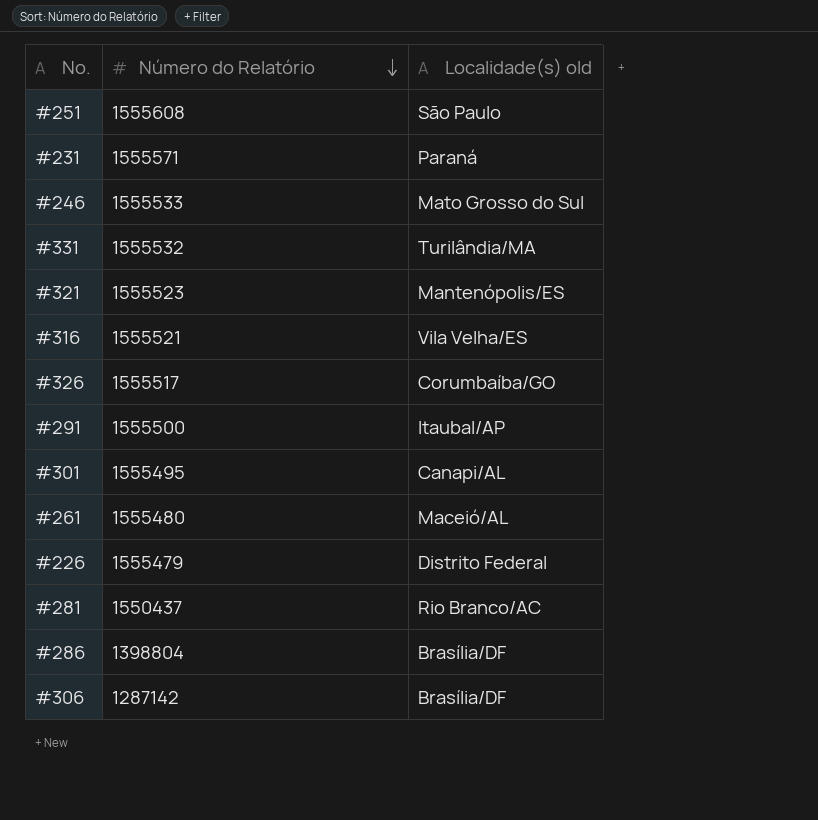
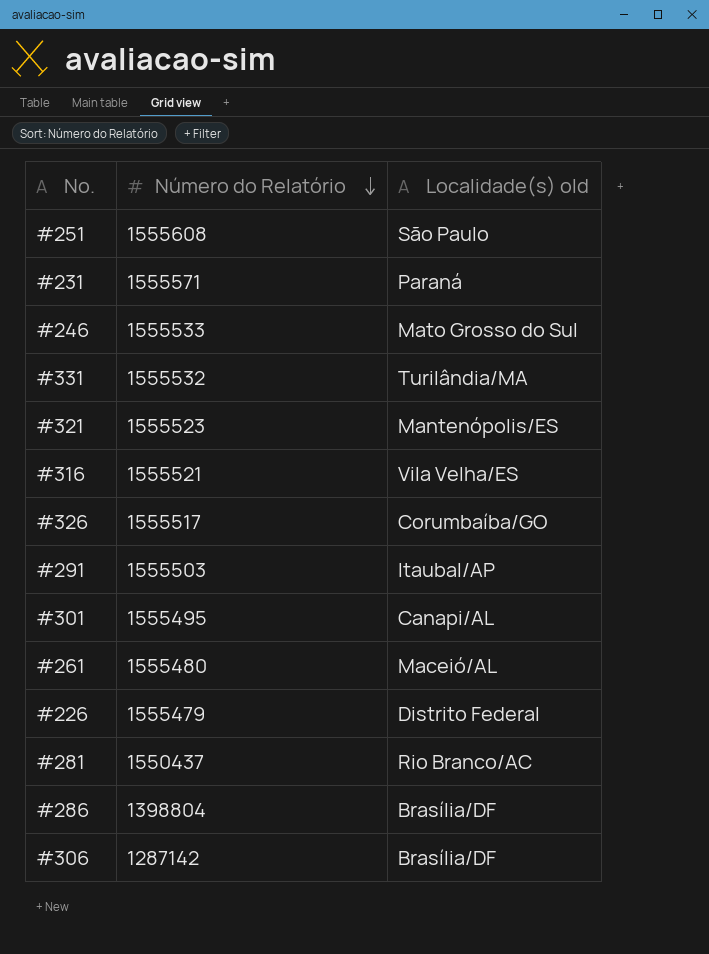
#291 | Número do Relatório: 1555500 -> 1555503

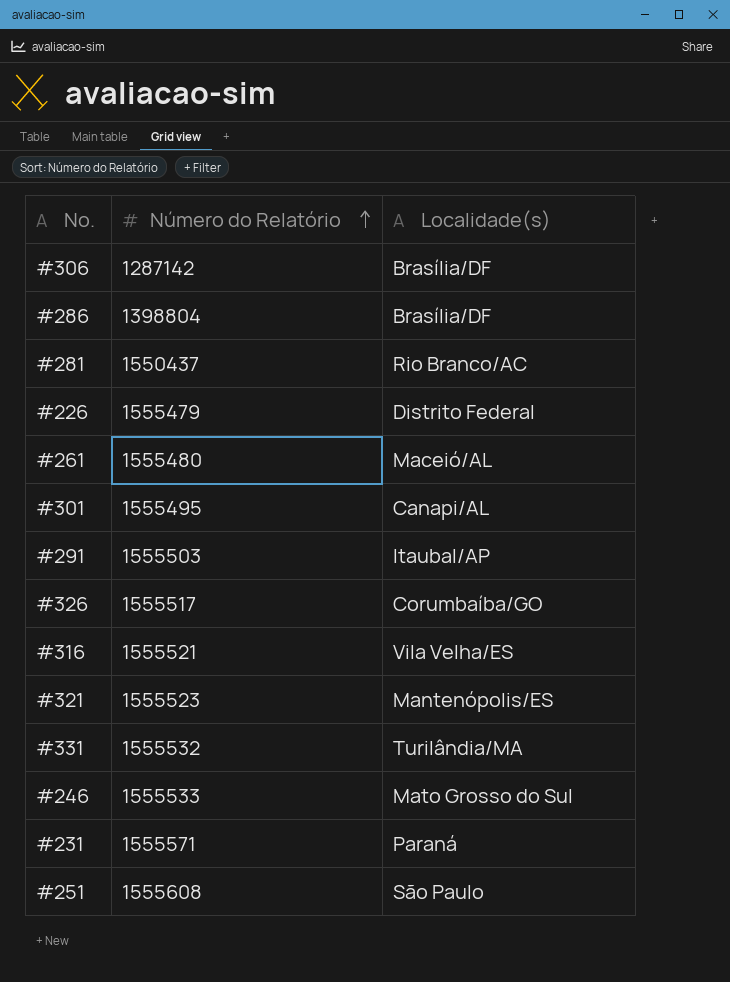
row order: Número do Relatório descending -> Número do Relatório ascending
column name: Localidade(s) old -> Localidade(s)

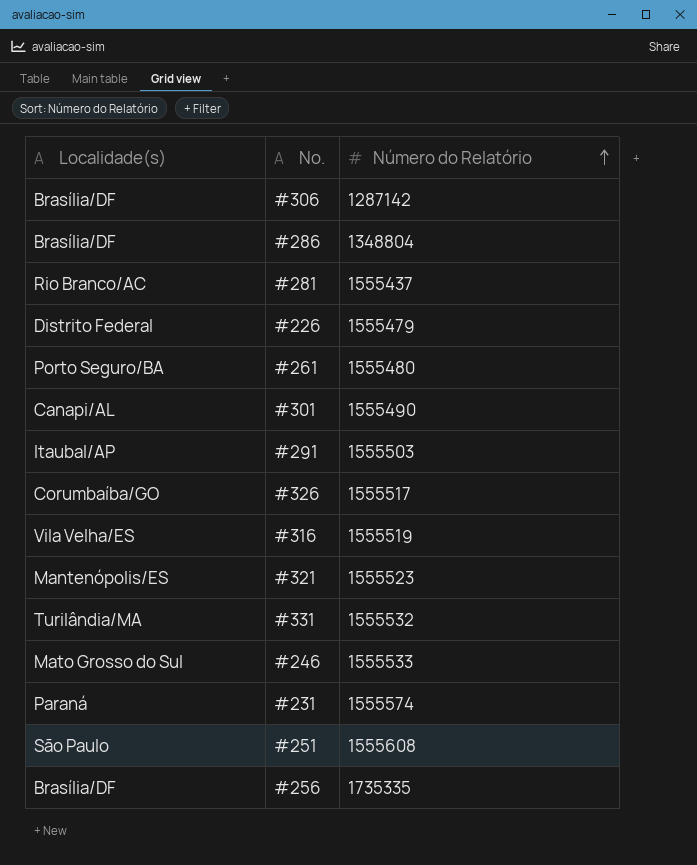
column Localidade(s) | position: 3 -> 1
#286 | Número do Relatório: 1398804 -> 1348804
#281 | Número do Relatório: 1550437 -> 1555437
#261 | Localidade(s): Maceió/AL -> Porto Seguro/BA
#301 | Número do Relatório: 1555495 -> 1555490
#316 | Número do Relatório: 1555521 -> 1555519
#231 | Número do Relatório: 1555571 -> 1555574
row #256: none -> Brasília/DF | 1735335

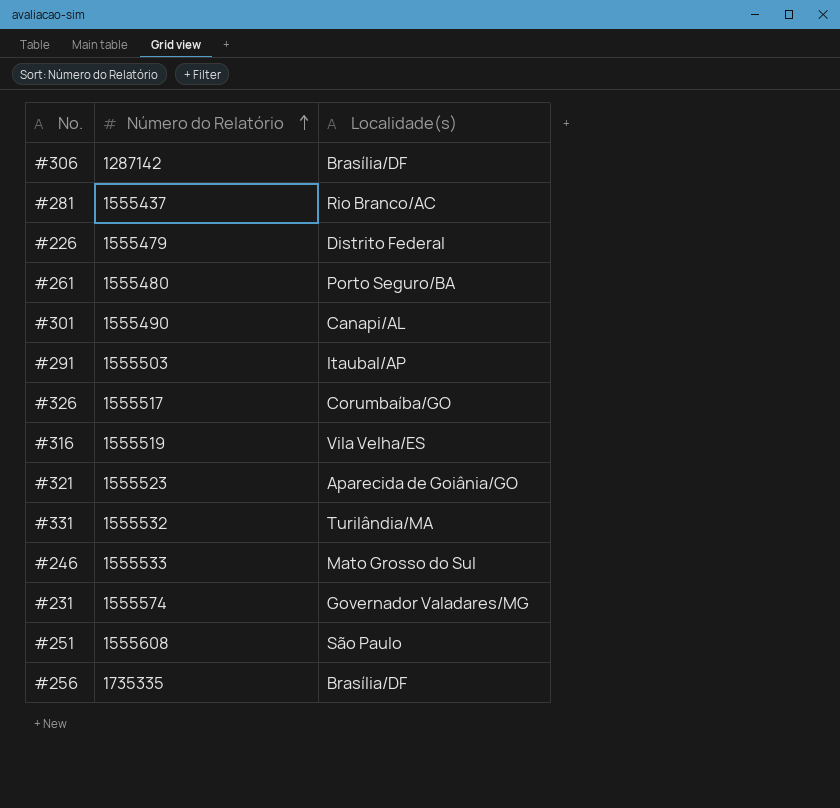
column Localidade(s) | position: 1 -> 3
row #286: Brasília/DF | 1348804 -> none
#321 | Localidade(s): Mantenópolis/ES -> Aparecida de Goiânia/GO
#231 | Localidade(s): Paraná -> Governador Valadares/MG

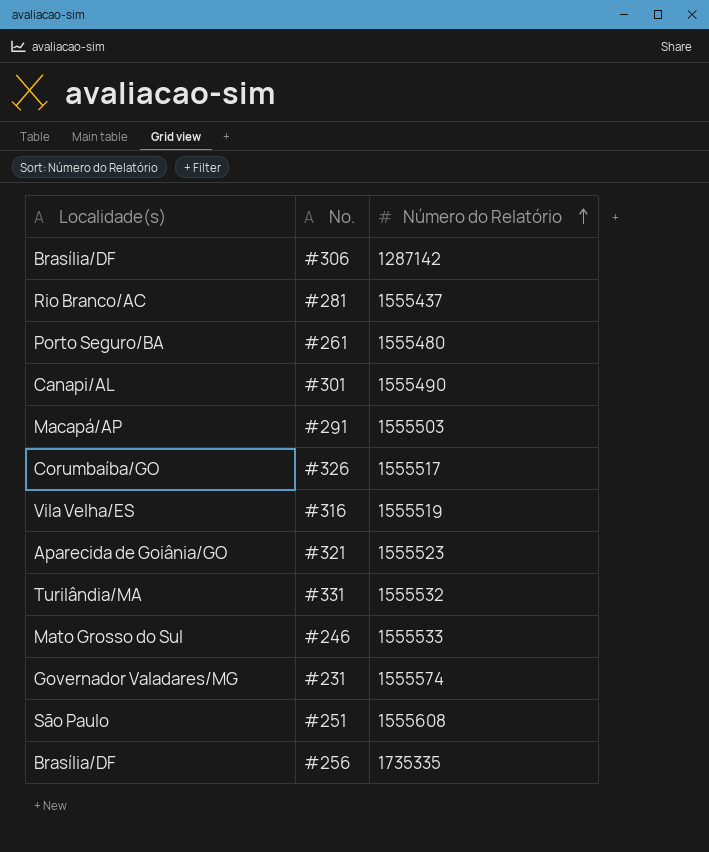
column Localidade(s) | position: 3 -> 1
row #226: 1555479 | Distrito Federal -> none
#291 | Localidade(s): Itaubal/AP -> Macapá/AP

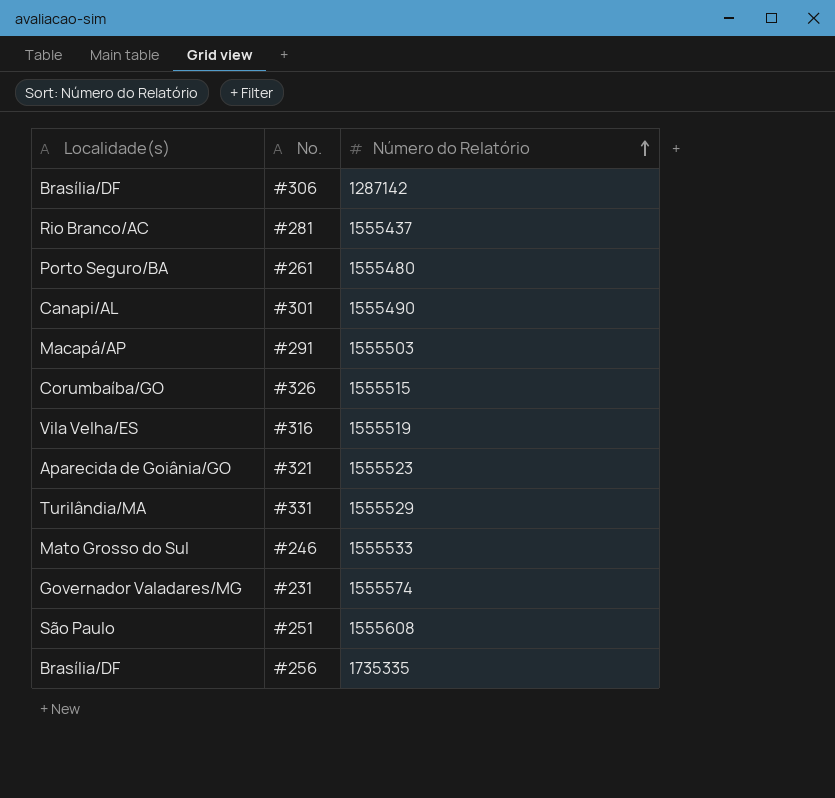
#326 | Número do Relatório: 1555517 -> 1555515
#331 | Número do Relatório: 1555532 -> 1555529

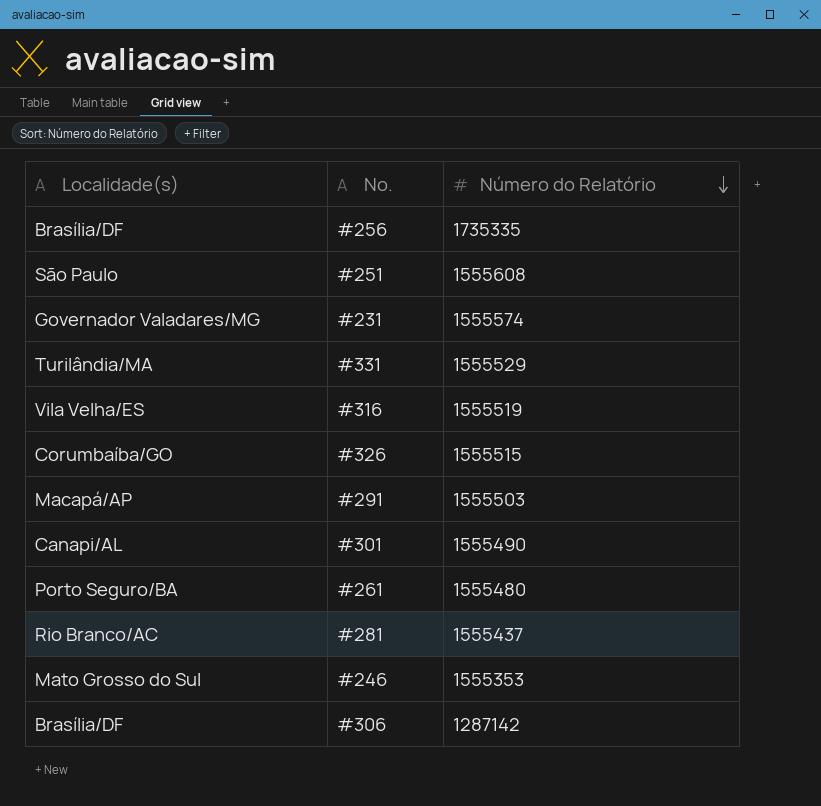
row order: Número do Relatório ascending -> Número do Relatório descending
row #321: Aparecida de Goiânia/GO | 1555523 -> none
#246 | Número do Relatório: 1555533 -> 1555353

